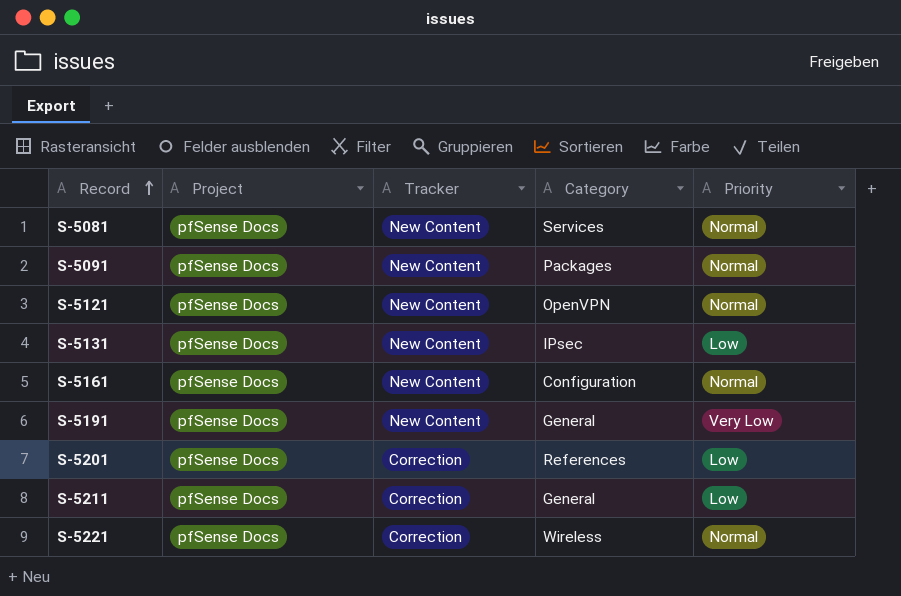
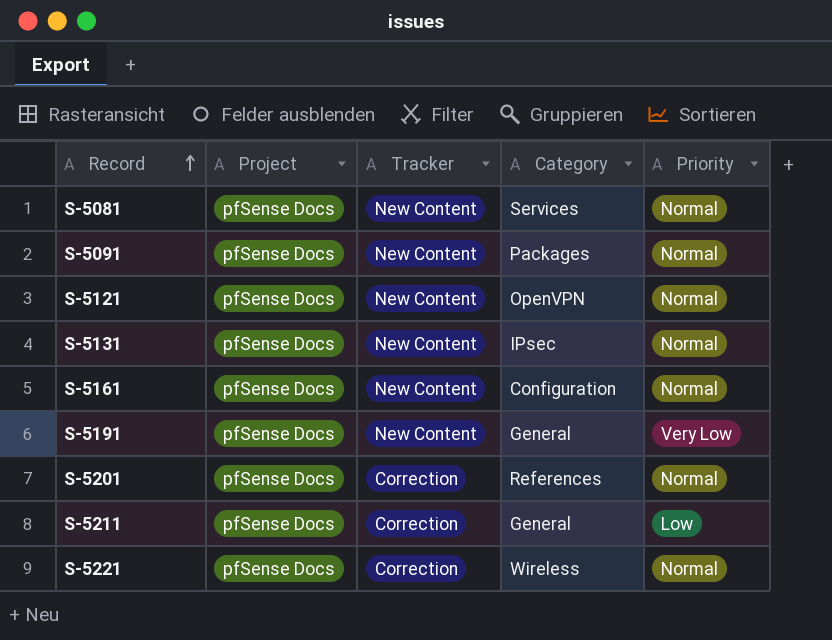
S-5131 | Priority: Low -> Normal
S-5201 | Priority: Low -> Normal

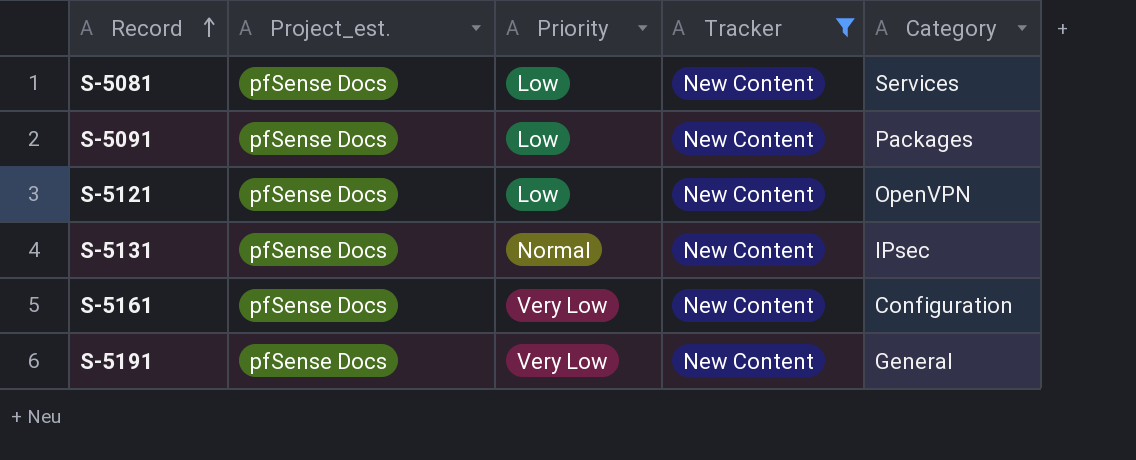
filter: none -> Tracker = New Content
column name: Project -> Project_est.
column Priority | position: 5 -> 3
S-5081 | Priority: Normal -> Low
S-5091 | Priority: Normal -> Low
S-5121 | Priority: Normal -> Low
S-5161 | Priority: Normal -> Very Low

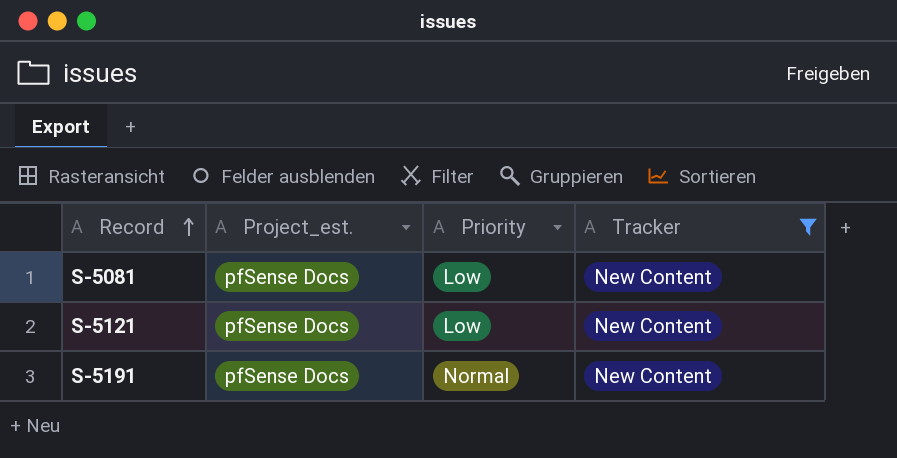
column Category | position: 5 -> none
row S-5091: pfSense Docs | Low | New Content | Packages -> none
row S-5131: pfSense Docs | Normal | New Content | IPsec -> none
row S-5161: pfSense Docs | Very Low | New Content | Configuration -> none
S-5191 | Priority: Very Low -> Normal

